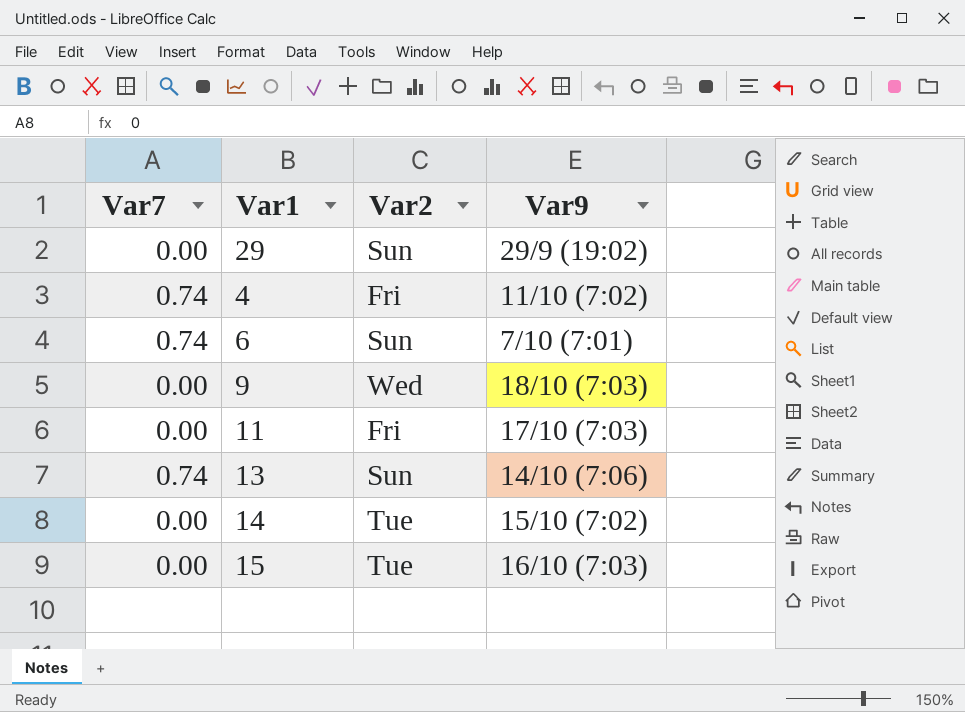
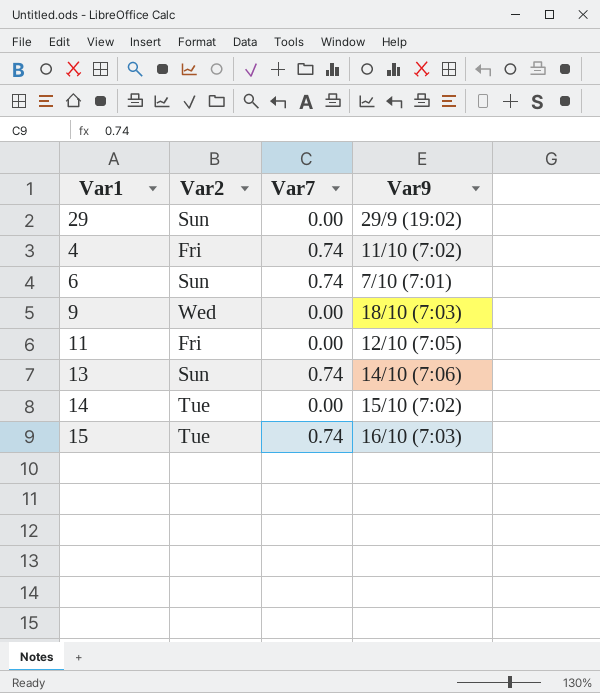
column Var7 | position: 1 -> 3
11 | Var9: 17/10 (7:03) -> 12/10 (7:05)
15 | Var7: 0.00 -> 0.74

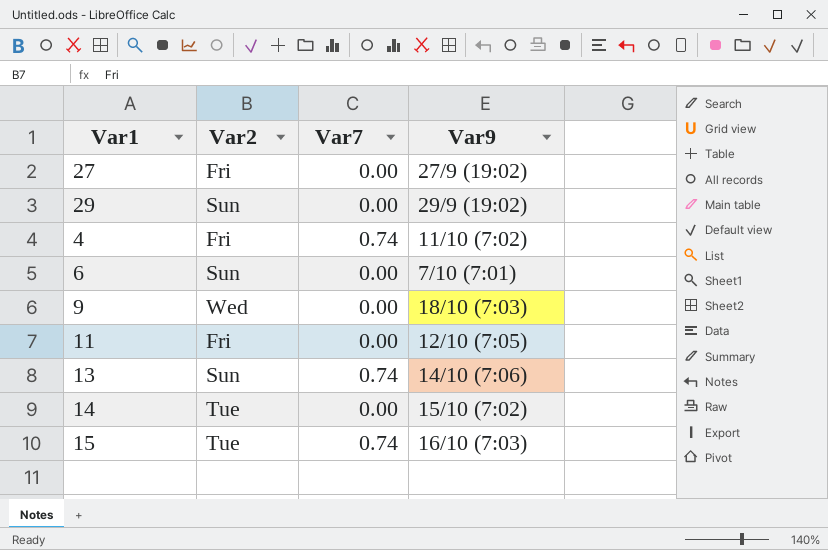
row 27: none -> Fri | 0.00 | 27/9 (19:02)
6 | Var7: 0.74 -> 0.00

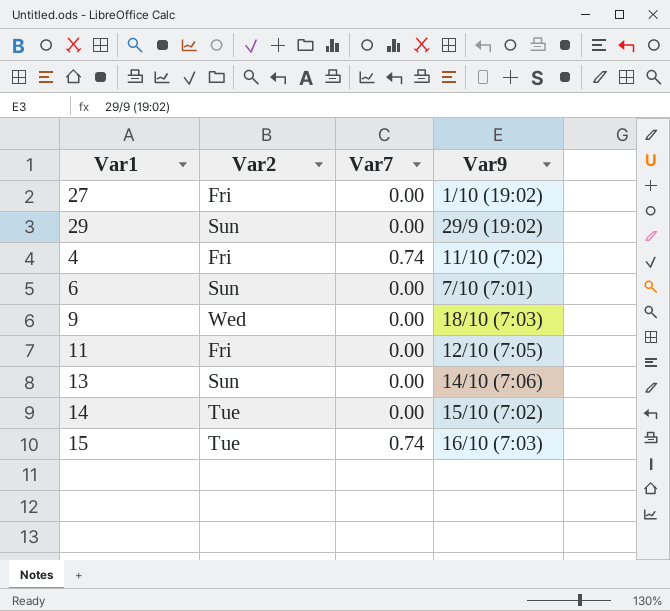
27 | Var9: 27/9 (19:02) -> 1/10 (19:02)
13 | Var7: 0.74 -> 0.00

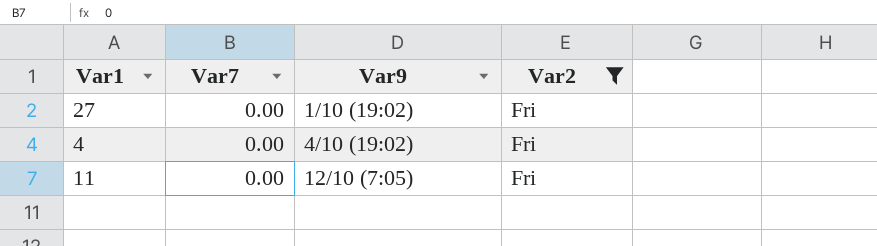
filter: none -> Var2 = Fri
column Var2 | position: 2 -> 4
4 | Var7: 0.74 -> 0.00
4 | Var9: 11/10 (7:02) -> 4/10 (19:02)

